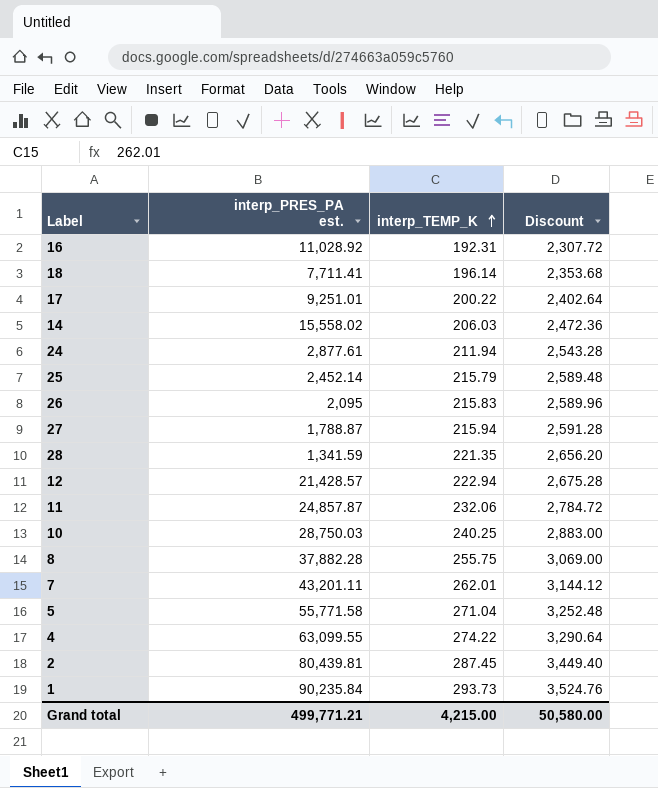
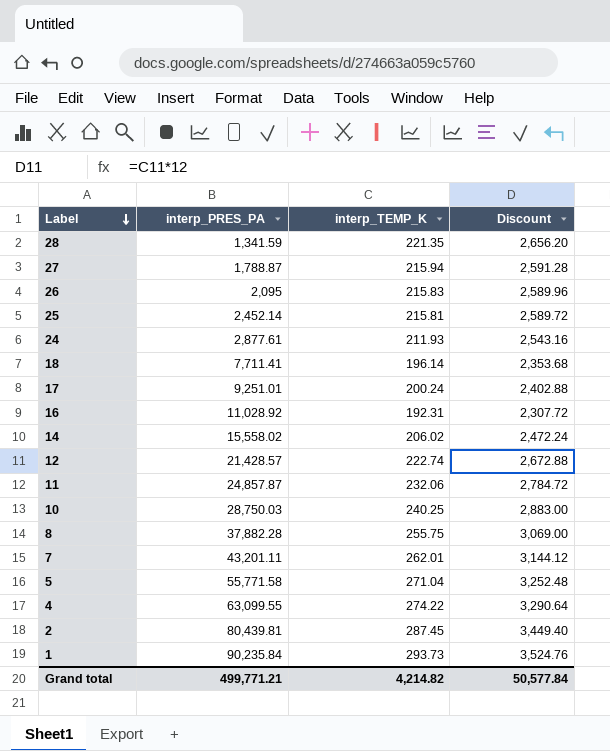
row order: interp_TEMP_K ascending -> Label descending
column name: interp_PRES_PA est. -> interp_PRES_PA
25 | interp_TEMP_K: 215.79 -> 215.81
25 | Discount: 2,589.48 -> 2,589.72
24 | interp_TEMP_K: 211.94 -> 211.93
24 | Discount: 2,543.28 -> 2,543.16
17 | interp_TEMP_K: 200.22 -> 200.24
17 | Discount: 2,402.64 -> 2,402.88
14 | interp_TEMP_K: 206.03 -> 206.02
14 | Discount: 2,472.36 -> 2,472.24
12 | interp_TEMP_K: 222.94 -> 222.74
12 | Discount: 2,675.28 -> 2,672.88
Grand total | interp_TEMP_K: 4,215.00 -> 4,214.82
Grand total | Discount: 50,580.00 -> 50,577.84

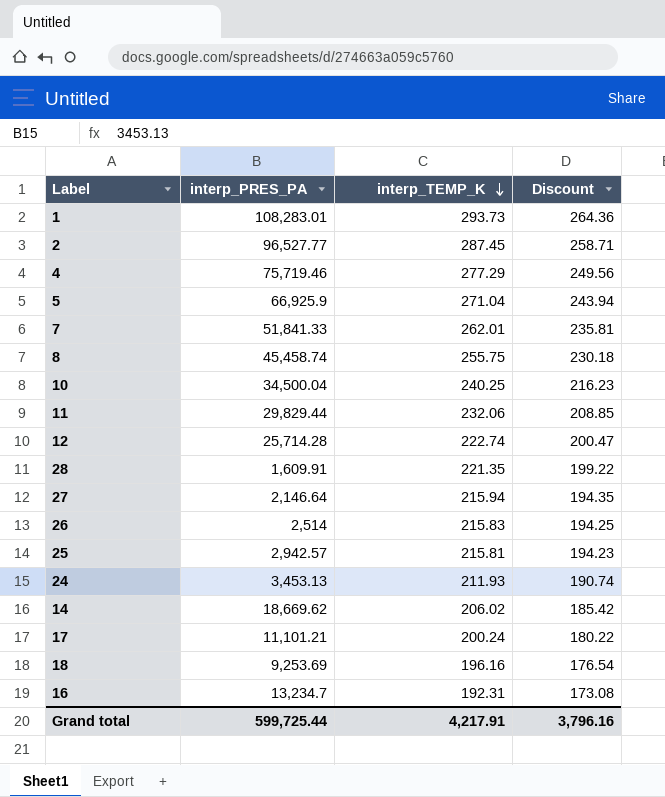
row order: Label descending -> interp_TEMP_K descending
column Discount | formula: [interp_TEMP_K] * 12 -> [interp_TEMP_K] * 0.9
1 | interp_PRES_PA: 90,235.84 -> 108,283.01
2 | interp_PRES_PA: 80,439.81 -> 96,527.77
4 | interp_PRES_PA: 63,099.55 -> 75,719.46
4 | interp_TEMP_K: 274.22 -> 277.29
5 | interp_PRES_PA: 55,771.58 -> 66,925.9
7 | interp_PRES_PA: 43,201.11 -> 51,841.33
8 | interp_PRES_PA: 37,882.28 -> 45,458.74
10 | interp_PRES_PA: 28,750.03 -> 34,500.04
11 | interp_PRES_PA: 24,857.87 -> 29,829.44
12 | interp_PRES_PA: 21,428.57 -> 25,714.28
28 | interp_PRES_PA: 1,341.59 -> 1,609.91
27 | interp_PRES_PA: 1,788.87 -> 2,146.64
26 | interp_PRES_PA: 2,095 -> 2,514
25 | interp_PRES_PA: 2,452.14 -> 2,942.57
24 | interp_PRES_PA: 2,877.61 -> 3,453.13
14 | interp_PRES_PA: 15,558.02 -> 18,669.62
17 | interp_PRES_PA: 9,251.01 -> 11,101.21
18 | interp_PRES_PA: 7,711.41 -> 9,253.69
18 | interp_TEMP_K: 196.14 -> 196.16
16 | interp_PRES_PA: 11,028.92 -> 13,234.7
Grand total | interp_PRES_PA: 499,771.21 -> 599,725.44
Grand total | interp_TEMP_K: 4,214.82 -> 4,217.91
Grand total | Discount: 50,577.84 -> 3,796.16

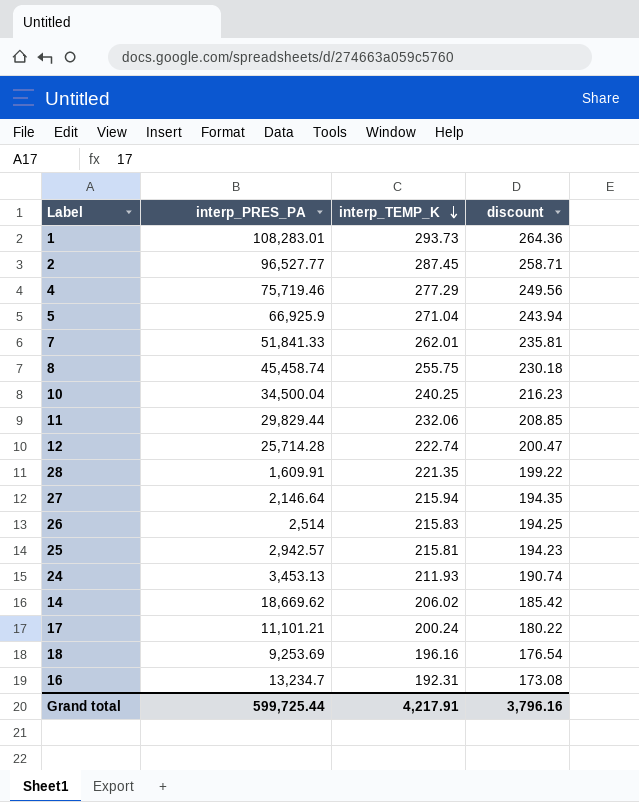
column name: Discount -> discount

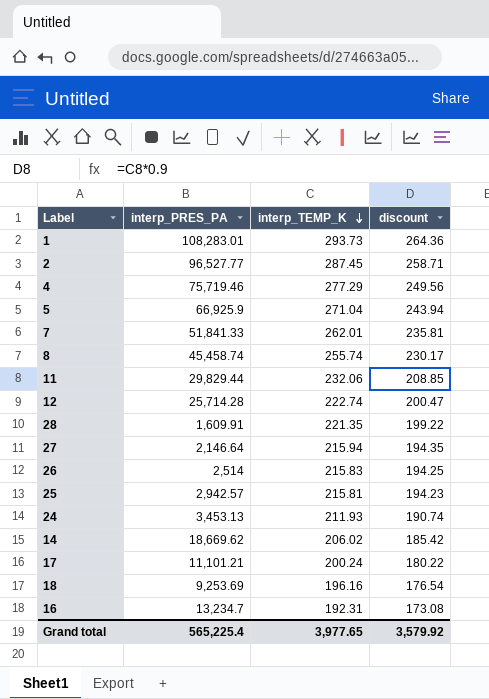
row 10: 34,500.04 | 240.25 | 216.23 -> none
8 | interp_TEMP_K: 255.75 -> 255.74
8 | discount: 230.18 -> 230.17
Grand total | interp_PRES_PA: 599,725.44 -> 565,225.4
Grand total | interp_TEMP_K: 4,217.91 -> 3,977.65
Grand total | discount: 3,796.16 -> 3,579.92

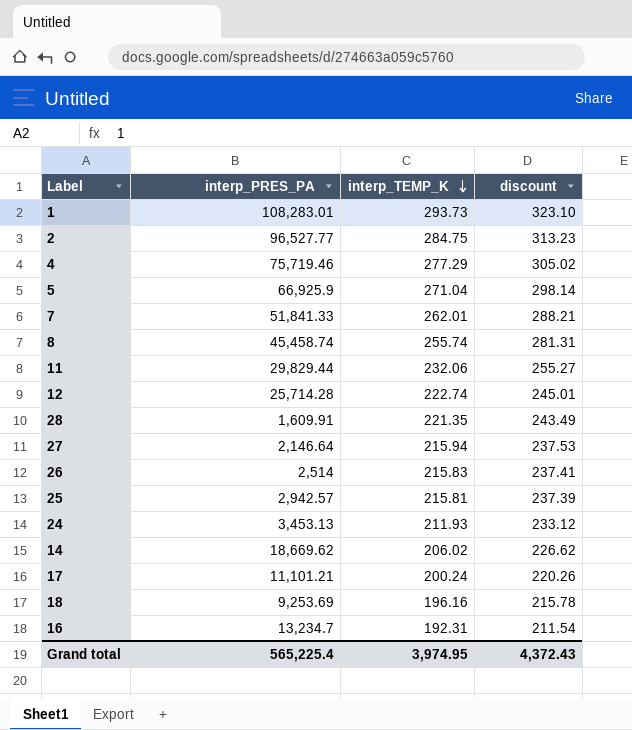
column discount | formula: [interp_TEMP_K] * 0.9 -> [interp_TEMP_K] * 1.1
2 | interp_TEMP_K: 287.45 -> 284.75
Grand total | interp_TEMP_K: 3,977.65 -> 3,974.95
Grand total | discount: 3,579.92 -> 4,372.43

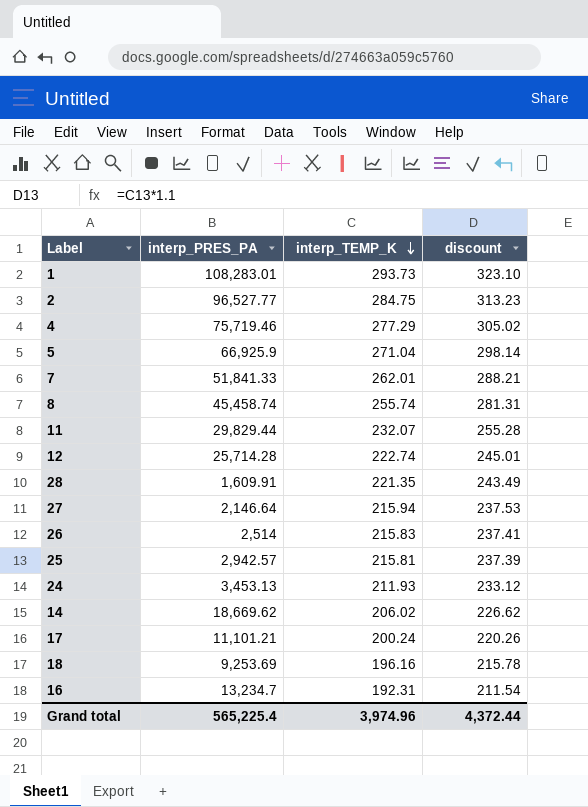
11 | interp_TEMP_K: 232.06 -> 232.07
11 | discount: 255.27 -> 255.28
Grand total | interp_TEMP_K: 3,974.95 -> 3,974.96
Grand total | discount: 4,372.43 -> 4,372.44

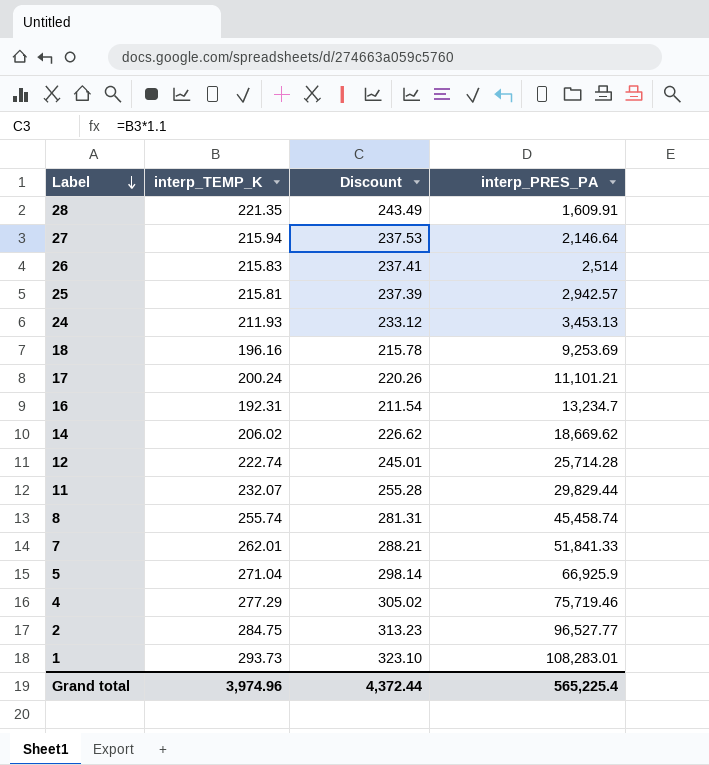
row order: interp_TEMP_K descending -> Label descending
column name: discount -> Discount
column interp_PRES_PA | position: 2 -> 4

